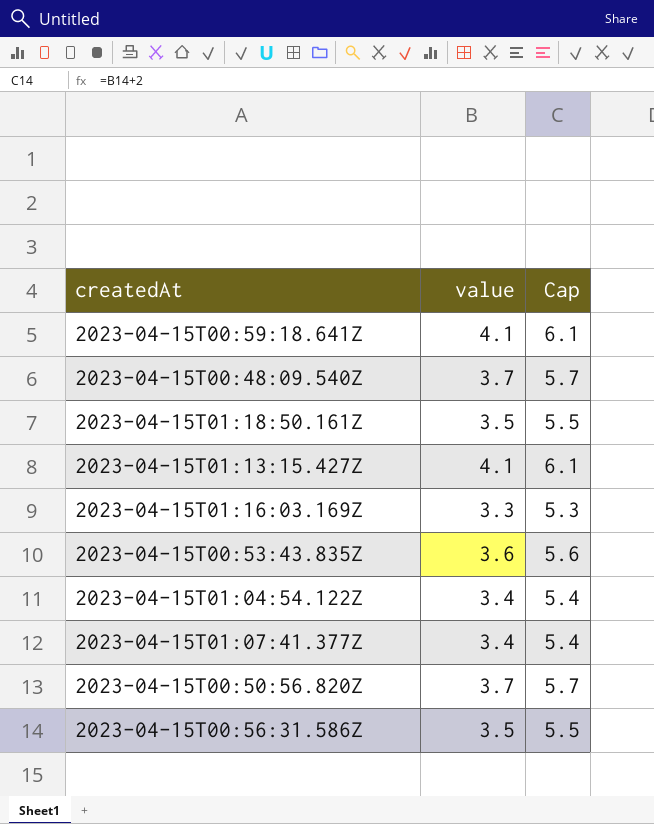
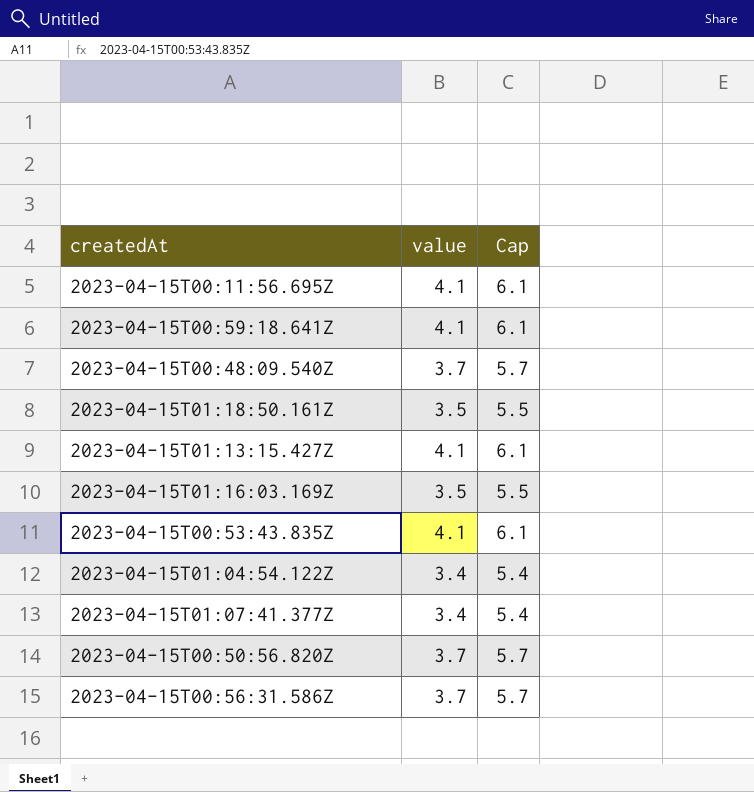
row 2023-04-15T00:11:56.695Z: none -> 4.1 | 6.1
2023-04-15T01:16:03.169Z | value: 3.3 -> 3.5
2023-04-15T01:16:03.169Z | Cap: 5.3 -> 5.5
2023-04-15T00:53:43.835Z | value: 3.6 -> 4.1
2023-04-15T00:53:43.835Z | Cap: 5.6 -> 6.1
2023-04-15T00:56:31.586Z | value: 3.5 -> 3.7
2023-04-15T00:56:31.586Z | Cap: 5.5 -> 5.7

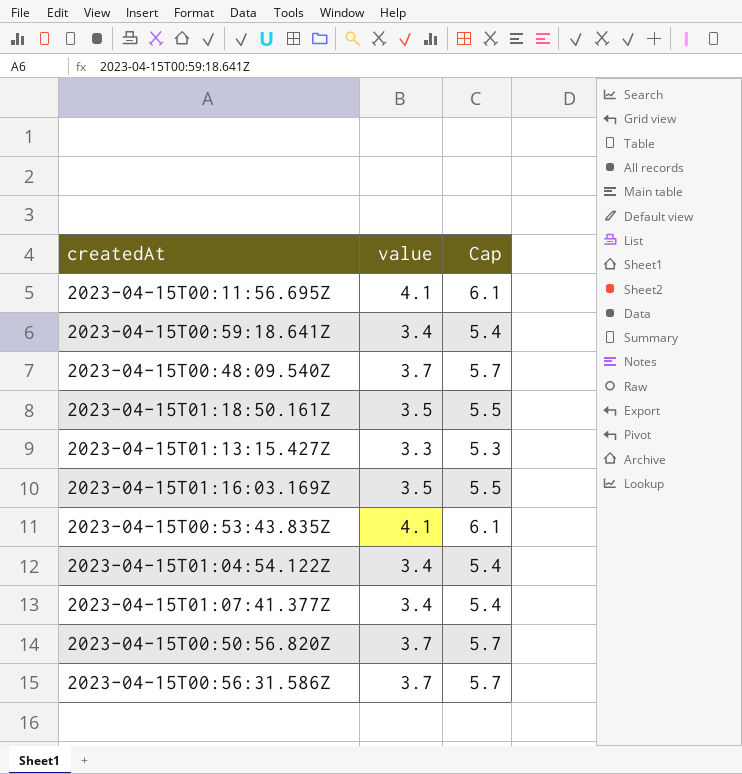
2023-04-15T00:59:18.641Z | value: 4.1 -> 3.4
2023-04-15T00:59:18.641Z | Cap: 6.1 -> 5.4
2023-04-15T01:13:15.427Z | value: 4.1 -> 3.3
2023-04-15T01:13:15.427Z | Cap: 6.1 -> 5.3

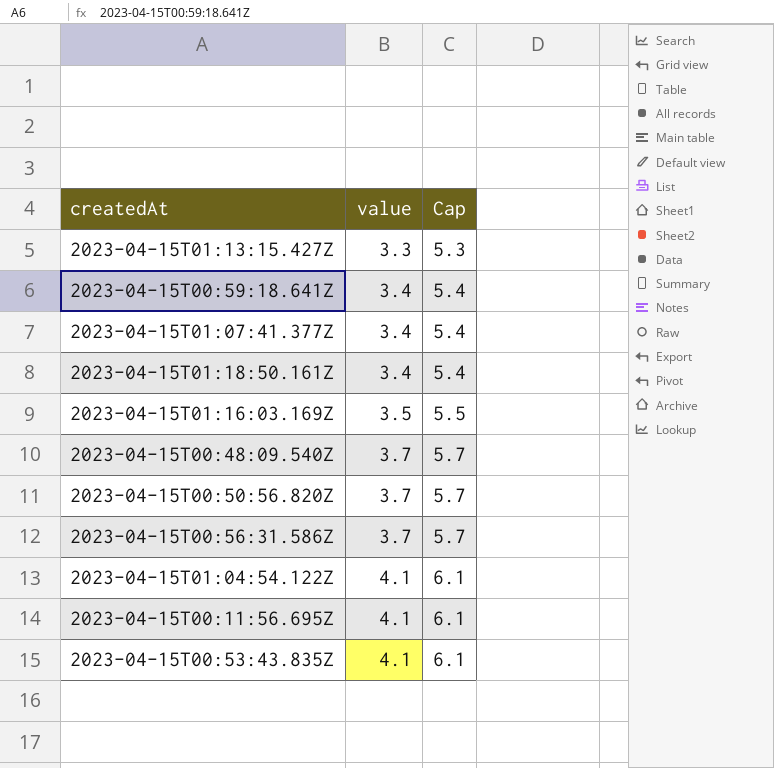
row order: none -> value ascending
2023-04-15T01:18:50.161Z | value: 3.5 -> 3.4
2023-04-15T01:18:50.161Z | Cap: 5.5 -> 5.4
2023-04-15T01:04:54.122Z | value: 3.4 -> 4.1
2023-04-15T01:04:54.122Z | Cap: 5.4 -> 6.1

